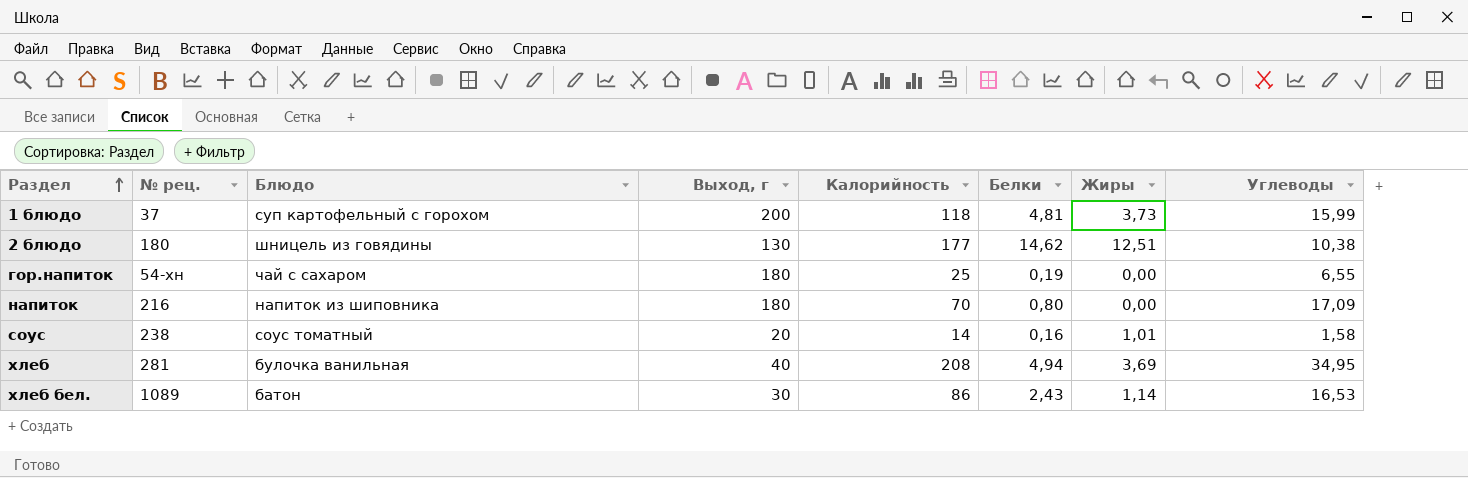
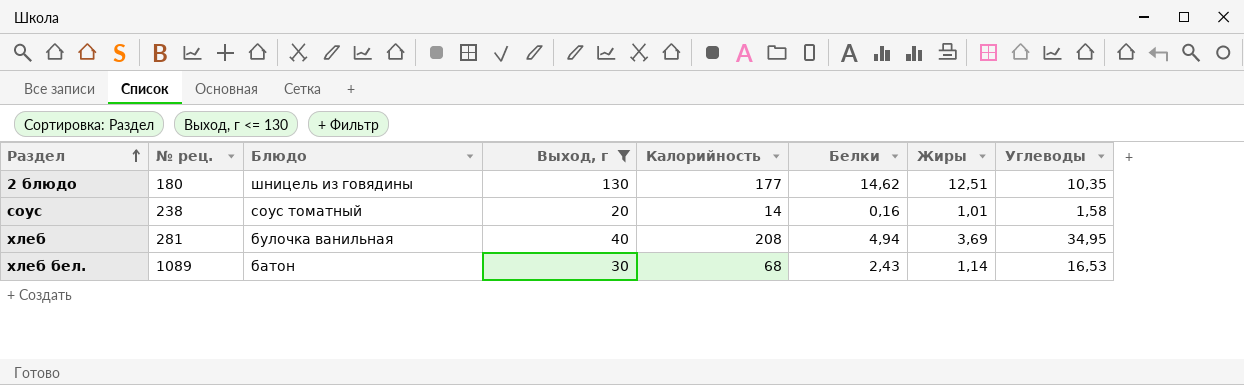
filter: none -> Выход, г <= 130
2 блюдо | Углеводы: 10,38 -> 10,35
хлеб бел. | Калорийность: 86 -> 68

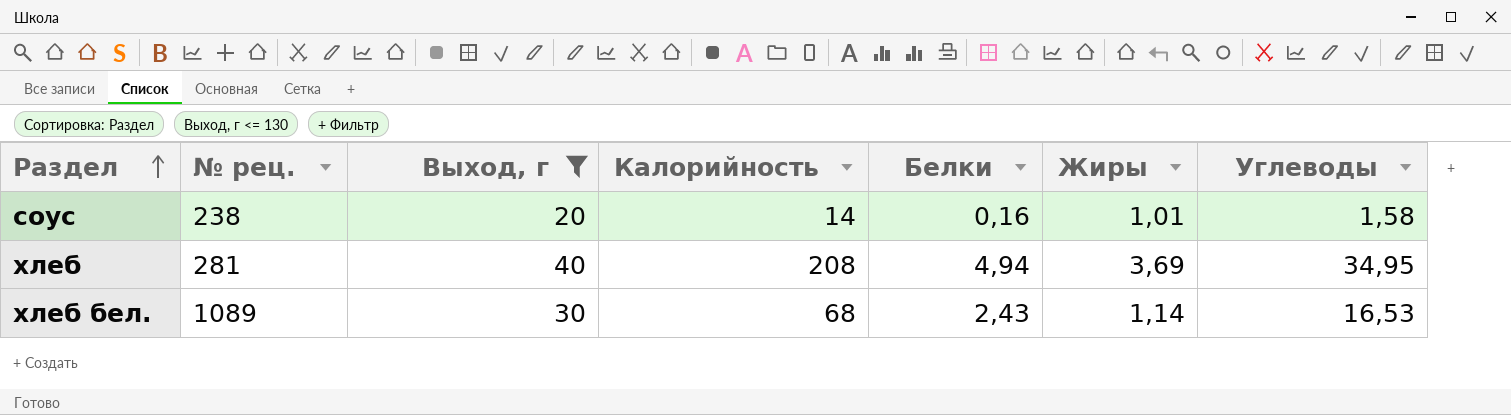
column Блюдо | position: 3 -> none
row 2 блюдо: 180 | шницель из говядины | 130 | 177 | 14,62 | 12,51 | 10,35 -> none

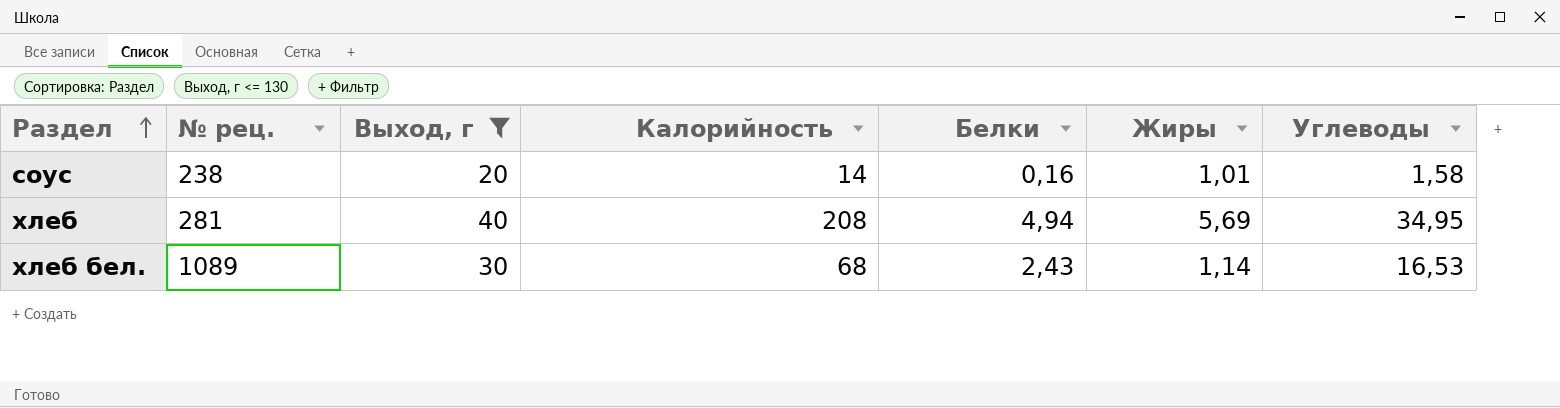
хлеб | Жиры: 3,69 -> 5,69

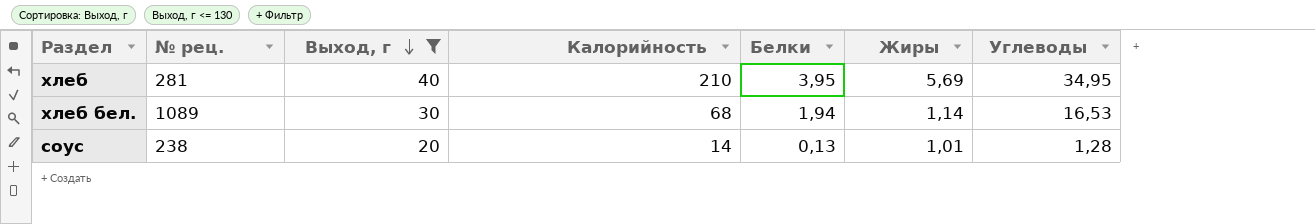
row order: Раздел ascending -> Выход, г descending
хлеб | Калорийность: 208 -> 210
хлеб | Белки: 4,94 -> 3,95
хлеб бел. | Белки: 2,43 -> 1,94
соус | Белки: 0,16 -> 0,13
соус | Углеводы: 1,58 -> 1,28

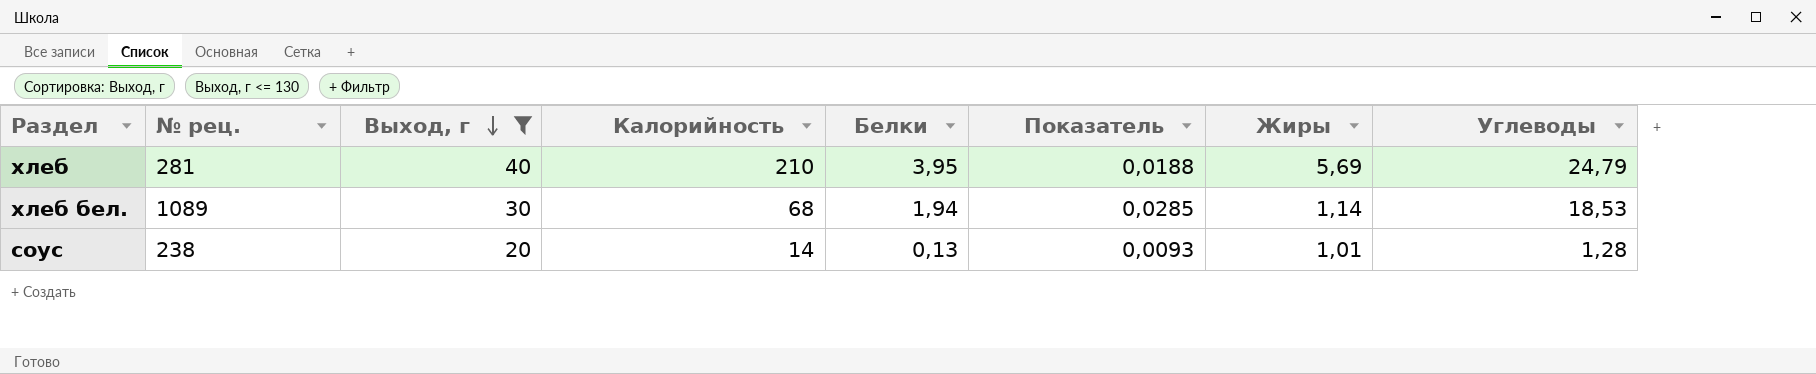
column Показатель | formula: none -> [Белки] / [Калорийность]
хлеб | Углеводы: 34,95 -> 24,79
хлеб бел. | Углеводы: 16,53 -> 18,53

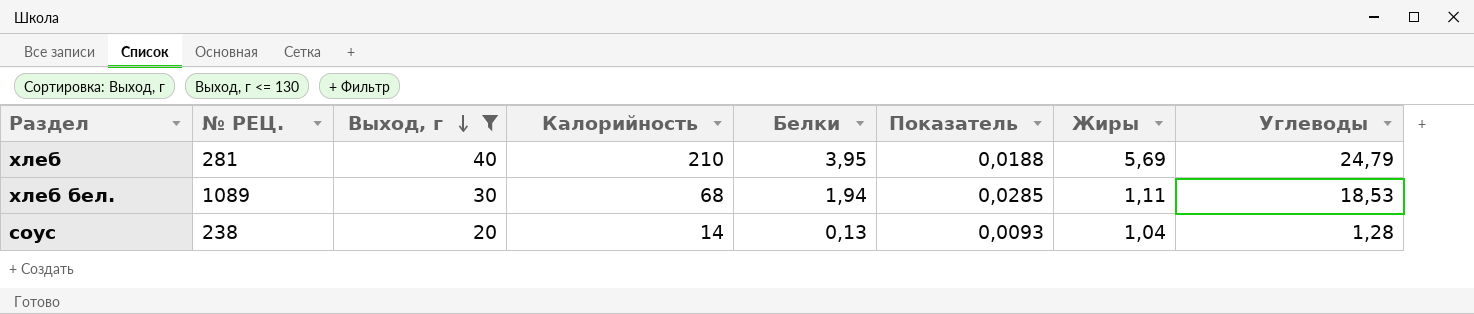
column name: № рец. -> № РЕЦ.
хлеб бел. | Жиры: 1,14 -> 1,11
соус | Жиры: 1,01 -> 1,04

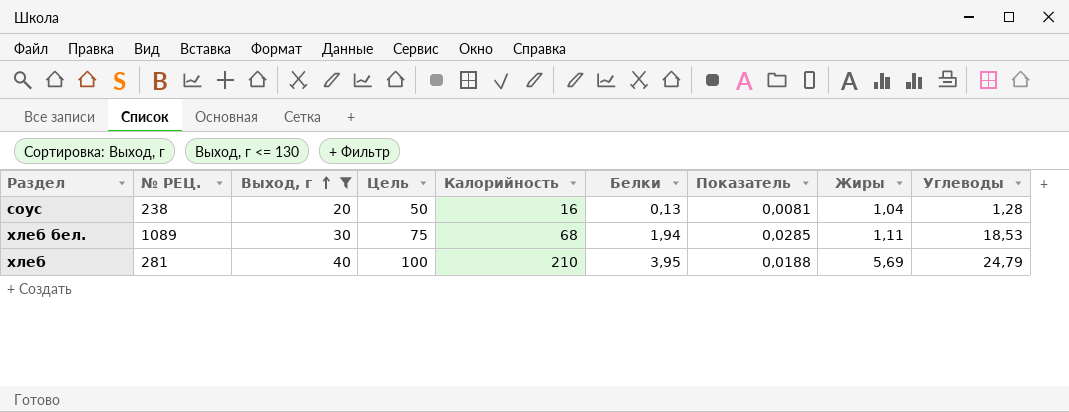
row order: Выход, г descending -> Выход, г ascending
column Цель | formula: none -> [Выход, г] * 2,5
соус | Калорийность: 14 -> 16
соус | Показатель: 0,0093 -> 0,0081

